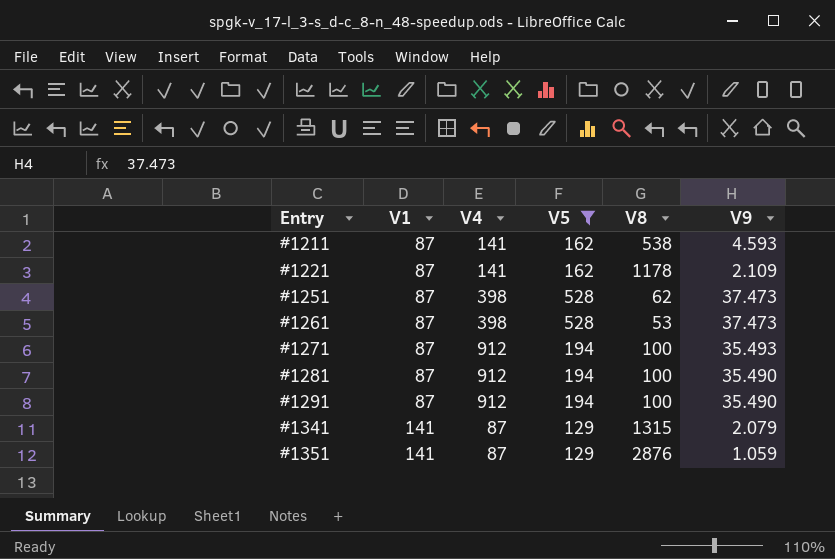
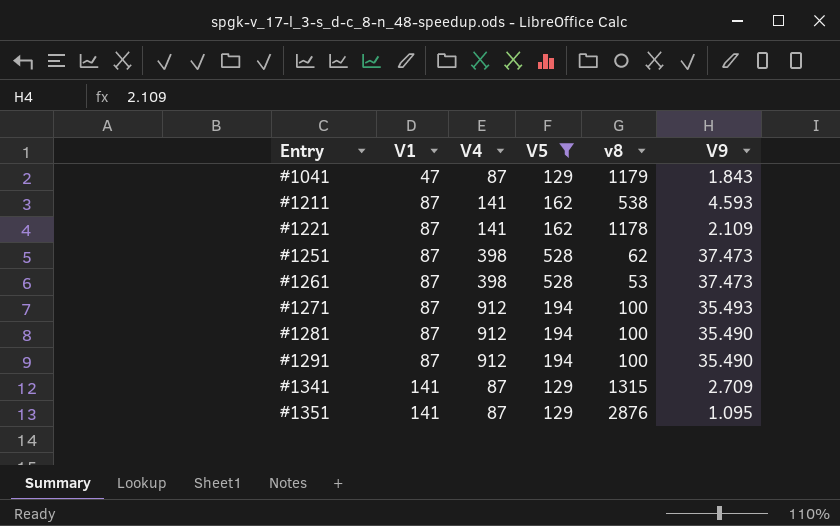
column name: V8 -> v8
row #1041: none -> 47 | 87 | 129 | 1179 | 1.843
#1341 | V9: 2.079 -> 2.709
#1351 | V9: 1.059 -> 1.095

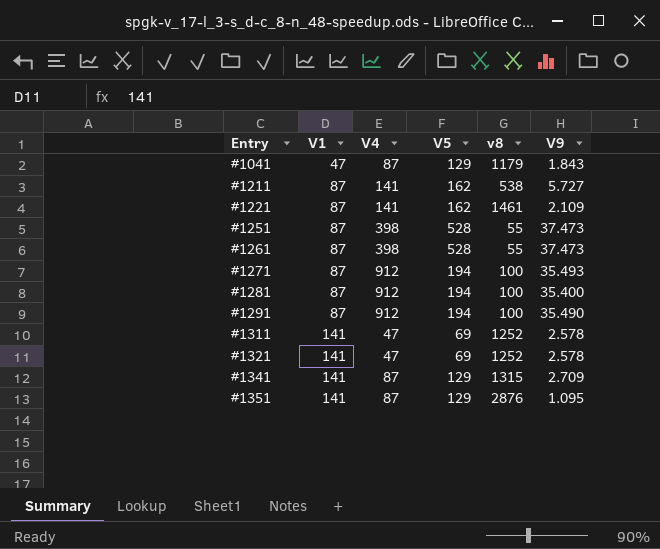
filter: V5 != 69 -> none
#1211 | V9: 4.593 -> 5.727
#1221 | v8: 1178 -> 1461
#1251 | v8: 62 -> 55
#1261 | v8: 53 -> 55
#1281 | V9: 35.490 -> 35.400

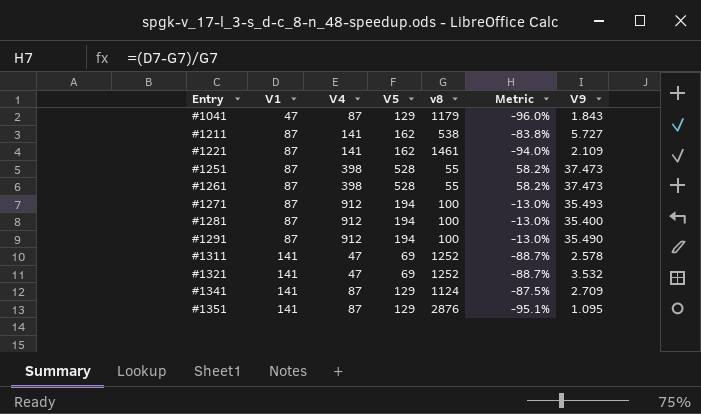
column Metric | formula: none -> ([V1] - [v8]) / [v8]
#1321 | V9: 2.578 -> 3.532
#1341 | v8: 1315 -> 1124

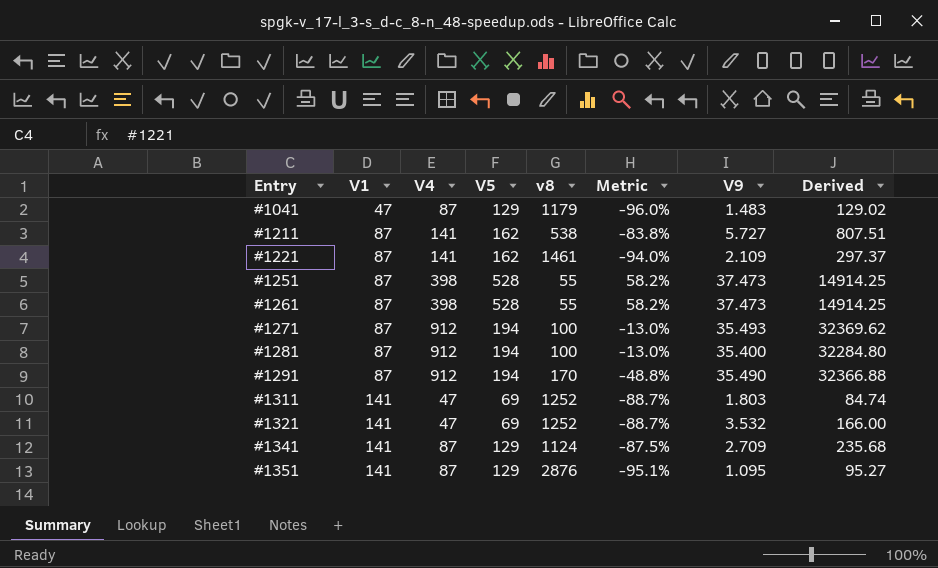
column Derived | formula: none -> [V4] * [V9]
#1041 | V9: 1.843 -> 1.483
#1291 | v8: 100 -> 170
#1291 | Metric: -13.0% -> -48.8%
#1311 | V9: 2.578 -> 1.803

